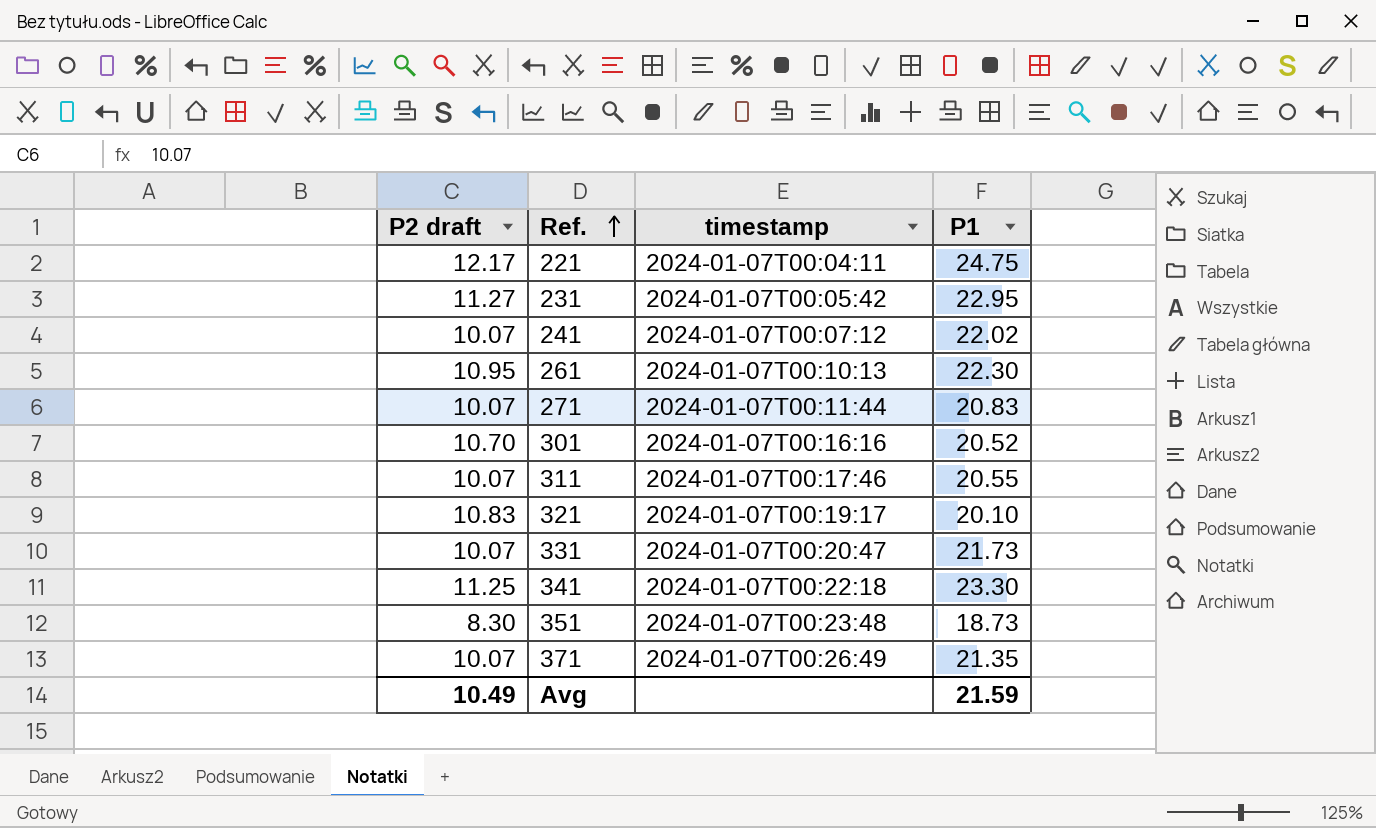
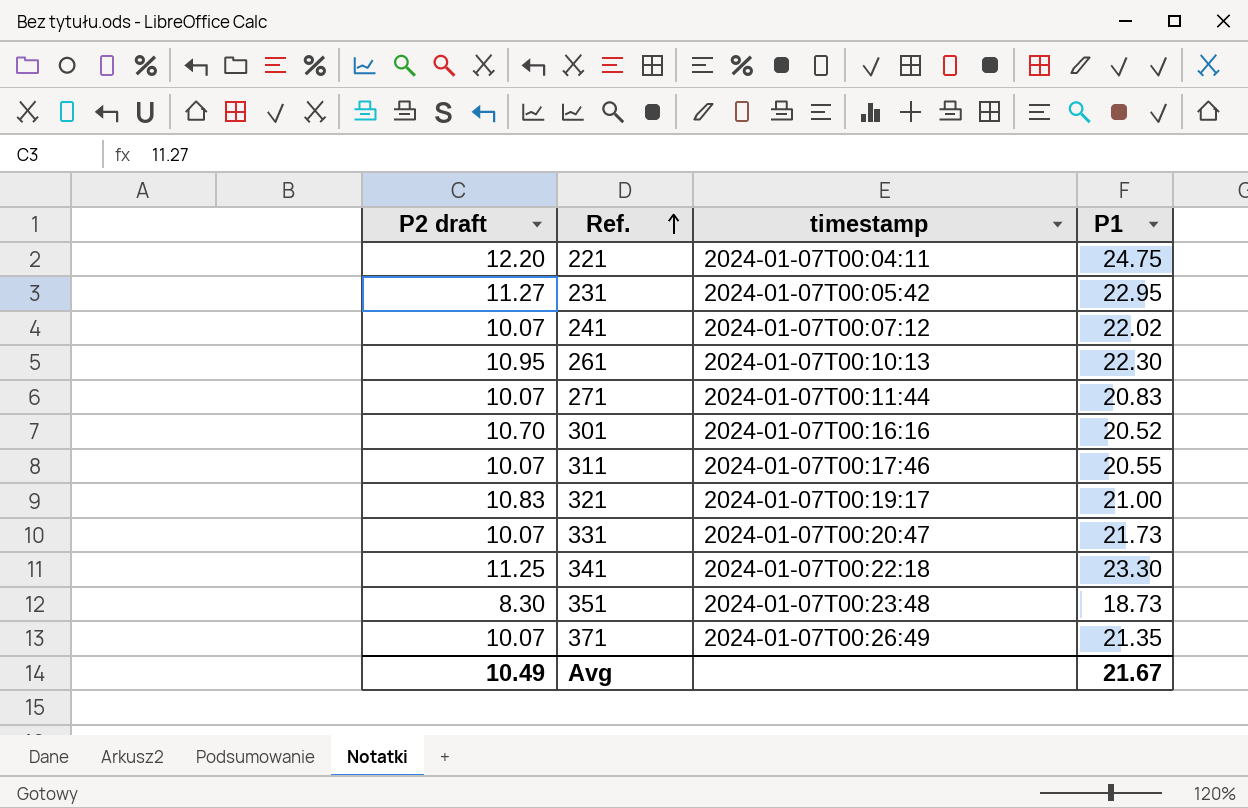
221 | P2 draft: 12.17 -> 12.20
321 | P1: 20.10 -> 21.00
Avg | P1: 21.59 -> 21.67

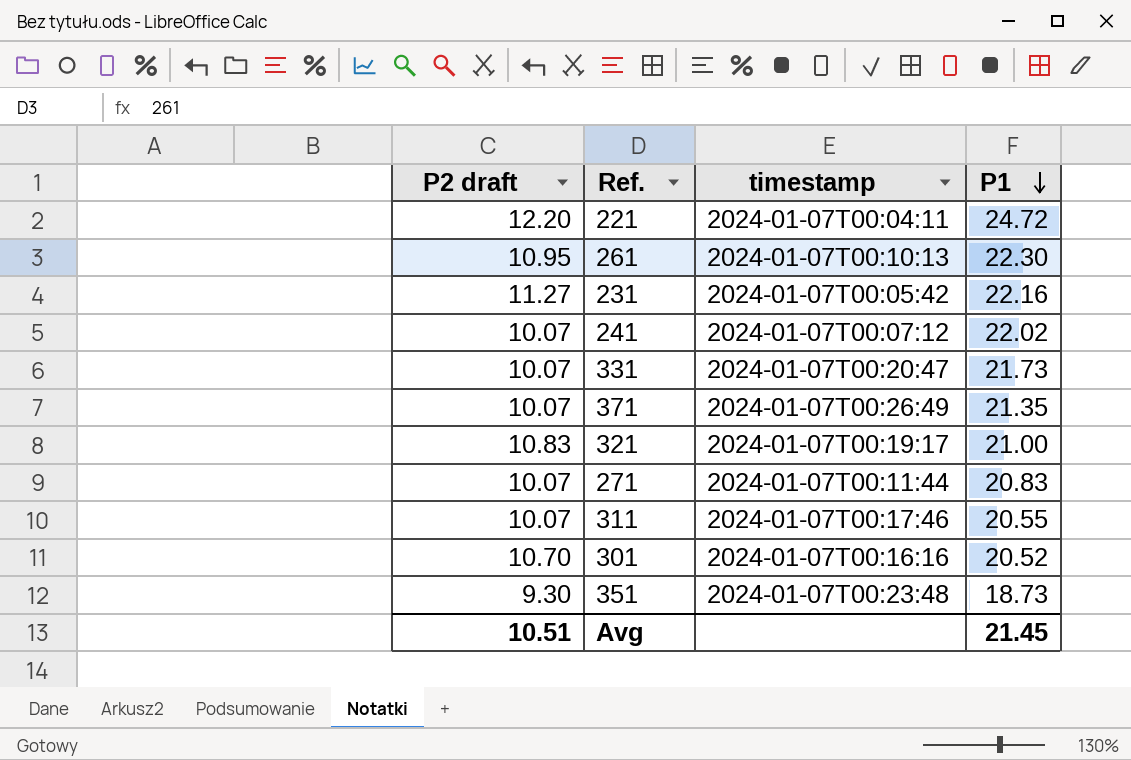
row order: Ref. ascending -> P1 descending
row 341: 11.25 | 2024-01-07T00:22:18 | 23.30 -> none
221 | P1: 24.75 -> 24.72
231 | P1: 22.95 -> 22.16
351 | P2 draft: 8.30 -> 9.30
Avg | P2 draft: 10.49 -> 10.51
Avg | P1: 21.67 -> 21.45

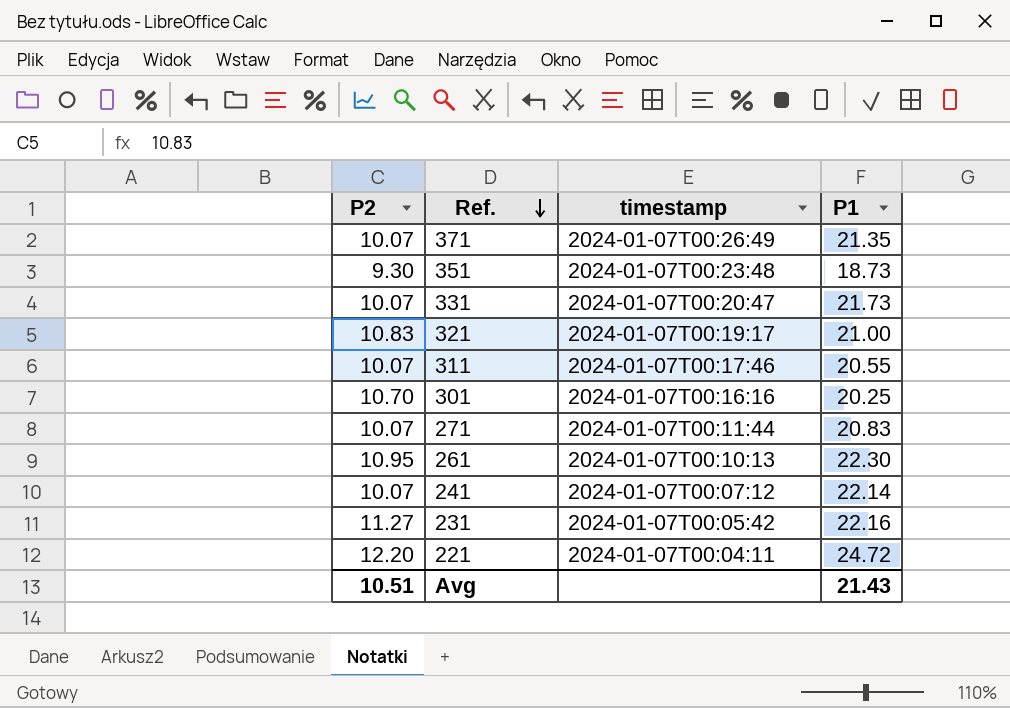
row order: P1 descending -> Ref. descending
column name: P2 draft -> P2
301 | P1: 20.52 -> 20.25
241 | P1: 22.02 -> 22.14
Avg | P1: 21.45 -> 21.43

